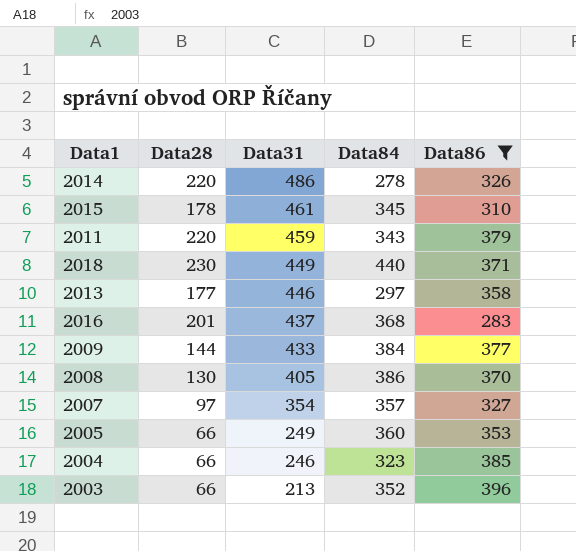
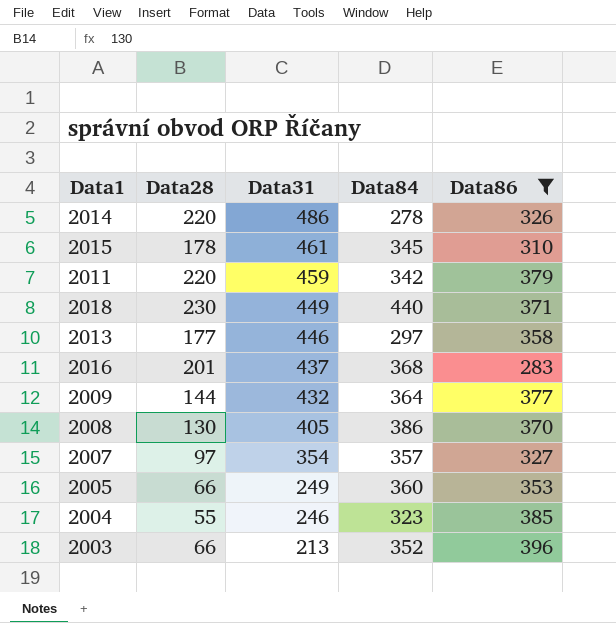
2011 | Data84: 343 -> 342
2009 | Data31: 433 -> 432
2009 | Data84: 384 -> 364
2004 | Data28: 66 -> 55

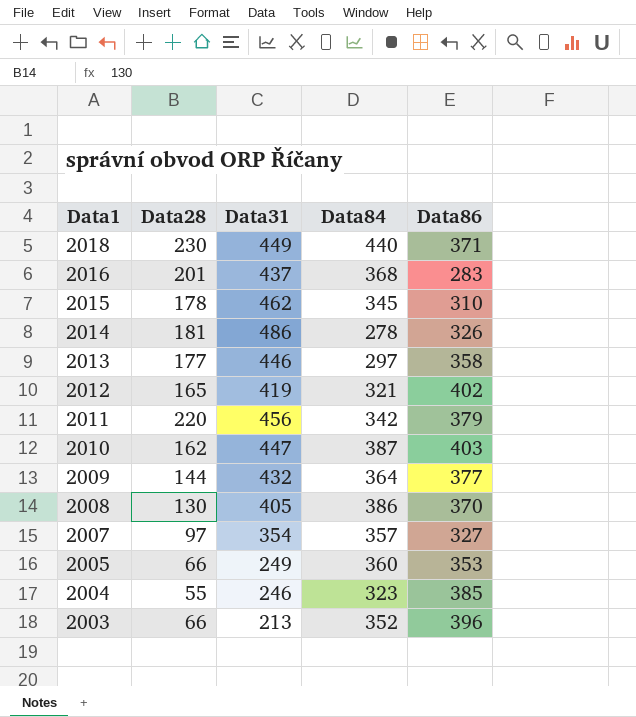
filter: Data86 <= 396 -> none
row order: Data31 descending -> Data1 descending
2015 | Data31: 461 -> 462
2014 | Data28: 220 -> 181
2011 | Data31: 459 -> 456

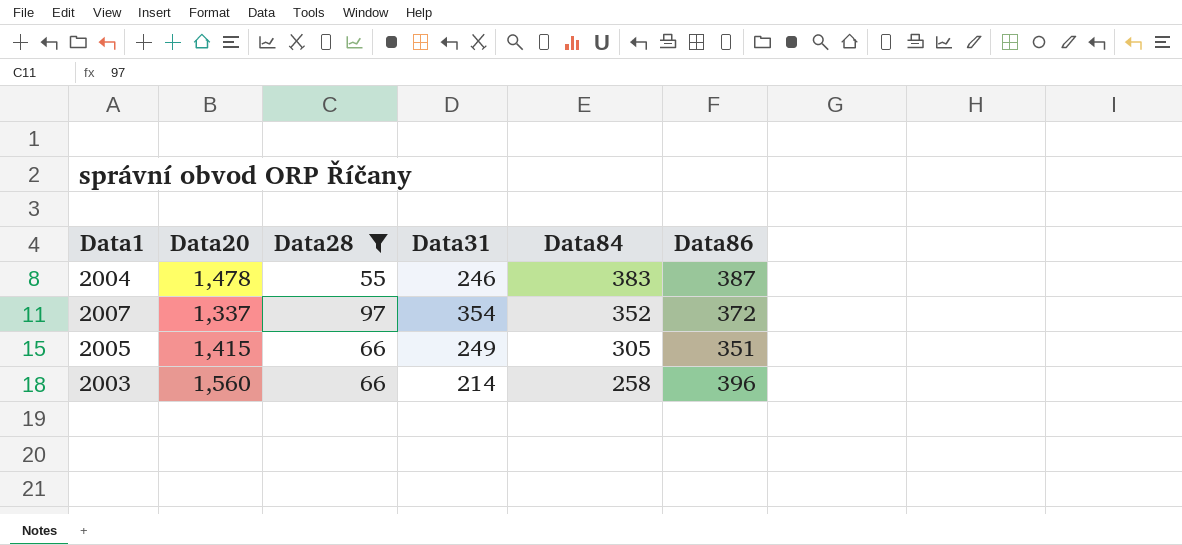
filter: none -> Data28 <= 97
row order: Data1 descending -> Data84 descending
column Data20 | position: none -> 2
2004 | Data84: 323 -> 383
2004 | Data86: 385 -> 387
2007 | Data84: 357 -> 352
2007 | Data86: 327 -> 372
2005 | Data84: 360 -> 305
2005 | Data86: 353 -> 351
2003 | Data31: 213 -> 214
2003 | Data84: 352 -> 258

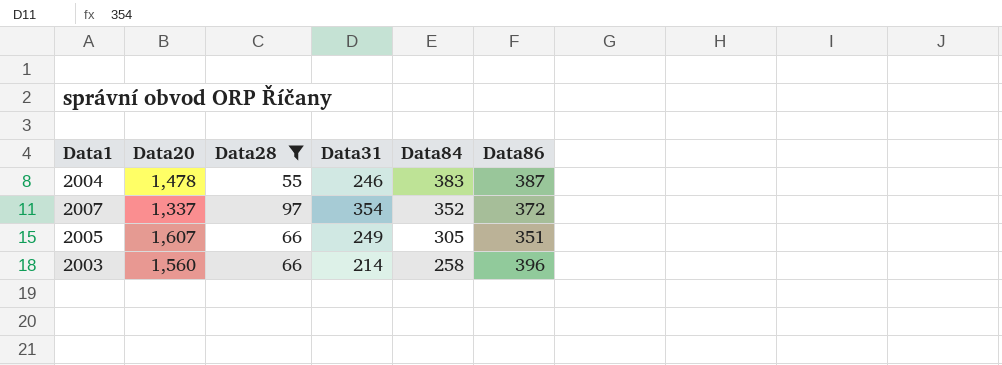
2005 | Data20: 1,415 -> 1,607

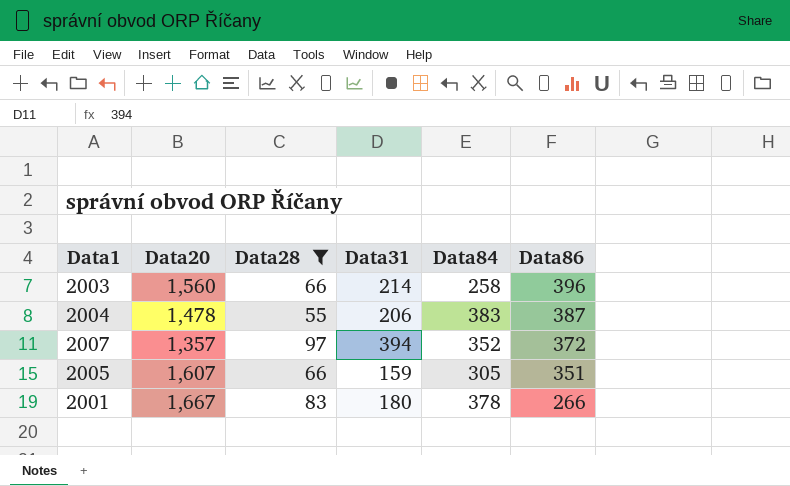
row order: Data84 descending -> Data86 descending
2004 | Data31: 246 -> 206
2007 | Data20: 1,337 -> 1,357
2007 | Data31: 354 -> 394
2005 | Data31: 249 -> 159
row 2001: none -> 1,667 | 83 | 180 | 378 | 266

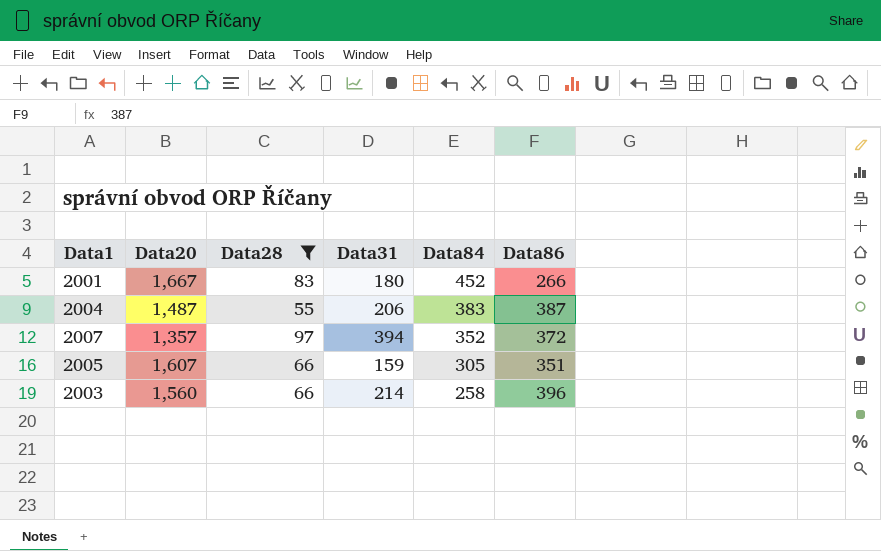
row order: Data86 descending -> Data84 descending
2001 | Data84: 378 -> 452
2004 | Data20: 1,478 -> 1,487

